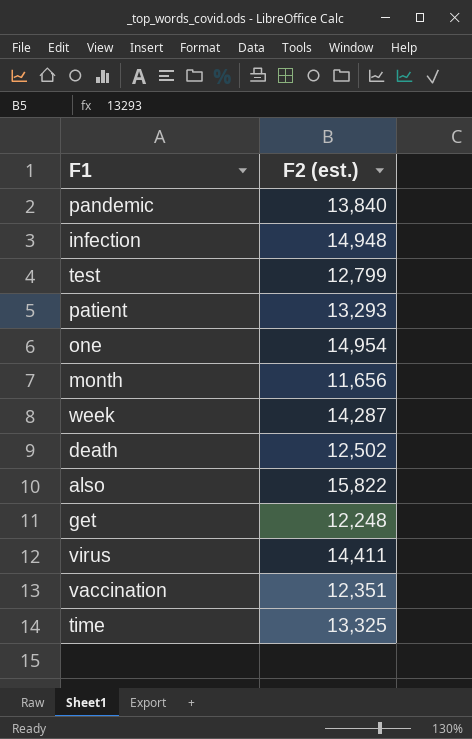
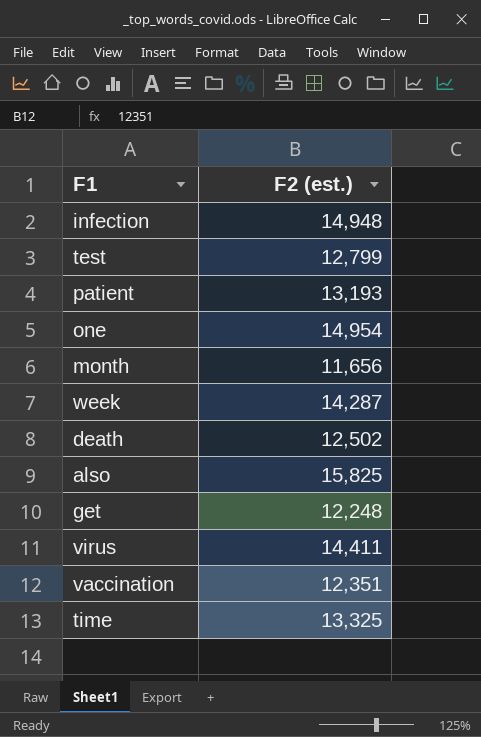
row pandemic: 13,840 -> none
patient | F2 (est.): 13,293 -> 13,193
also | F2 (est.): 15,822 -> 15,825

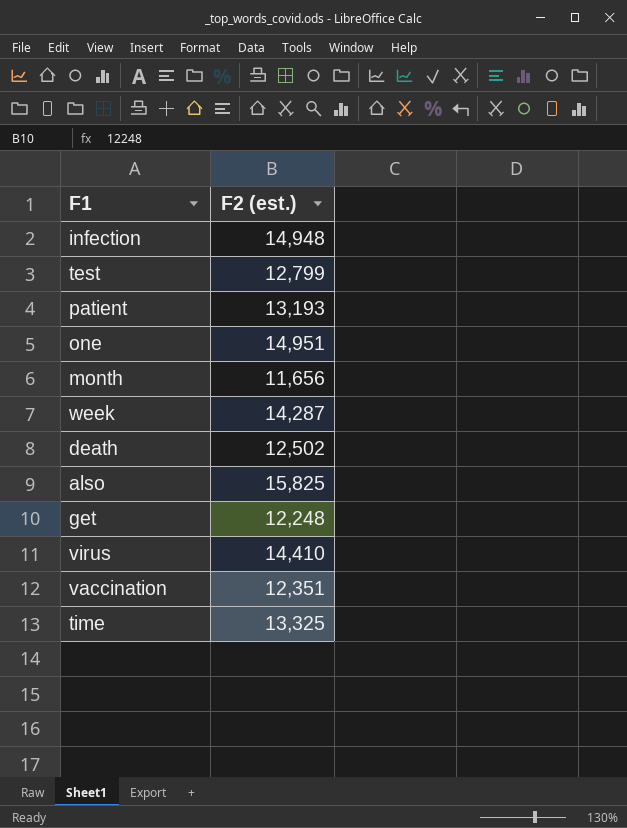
one | F2 (est.): 14,954 -> 14,951
virus | F2 (est.): 14,411 -> 14,410

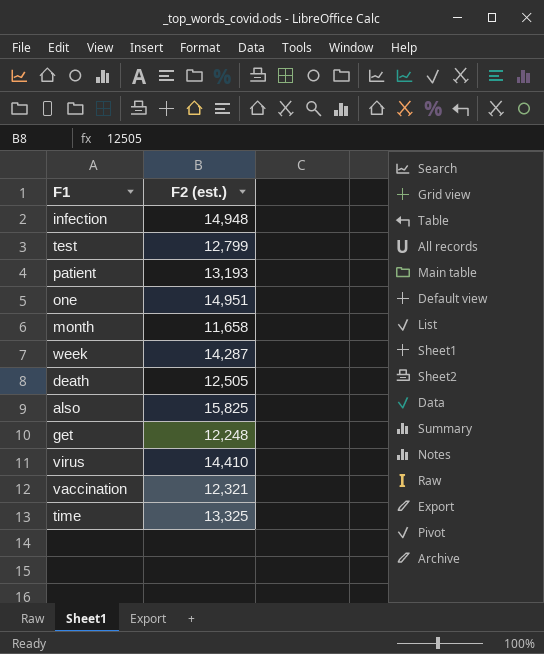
month | F2 (est.): 11,656 -> 11,658
death | F2 (est.): 12,502 -> 12,505
vaccination | F2 (est.): 12,351 -> 12,321

